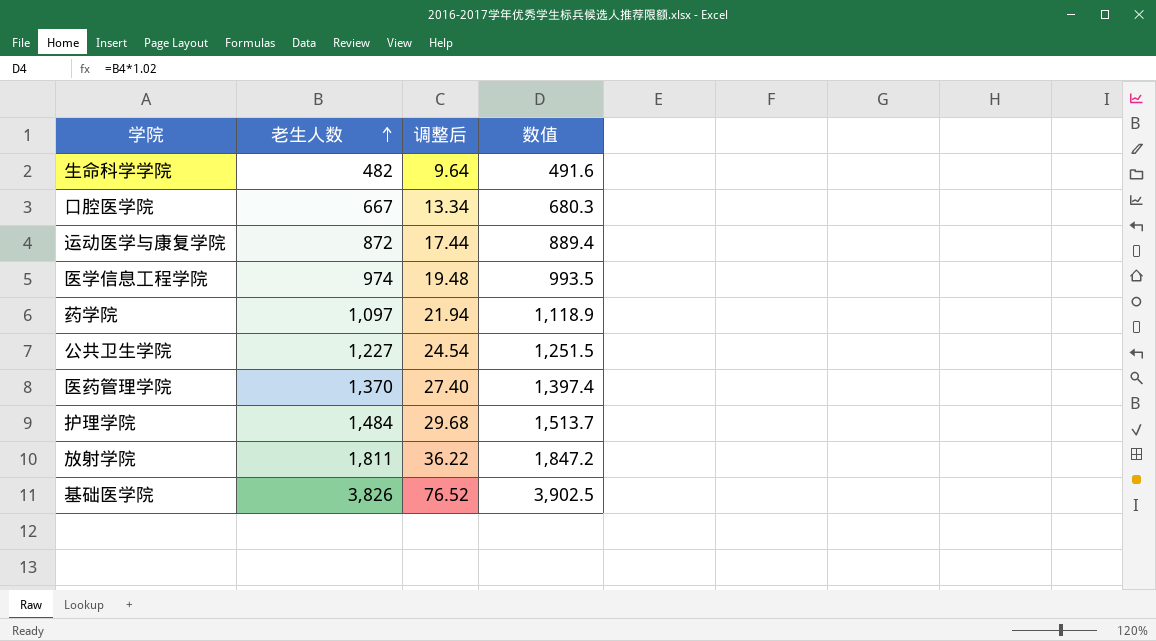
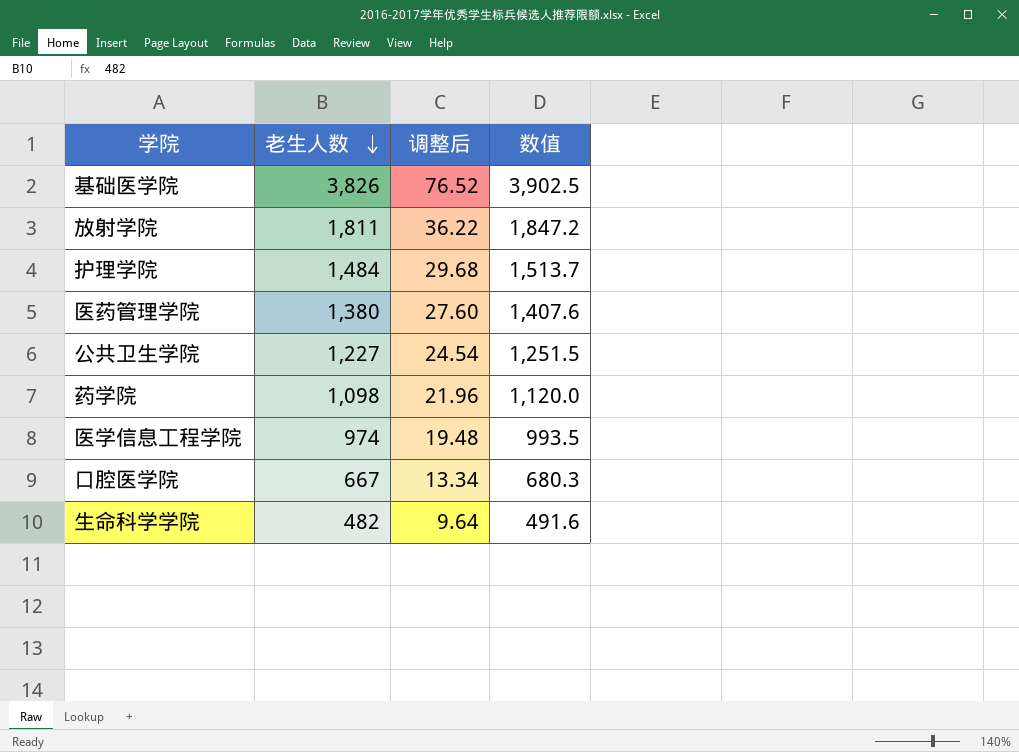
row order: 老生人数 ascending -> 老生人数 descending
row 运动医学与康复学院: 872 | 17.44 | 889.4 -> none
医药管理学院 | 老生人数: 1,370 -> 1,380
医药管理学院 | 调整后: 27.40 -> 27.60
医药管理学院 | 数值: 1,397.4 -> 1,407.6
药学院 | 老生人数: 1,097 -> 1,098
药学院 | 调整后: 21.94 -> 21.96
药学院 | 数值: 1,118.9 -> 1,120.0

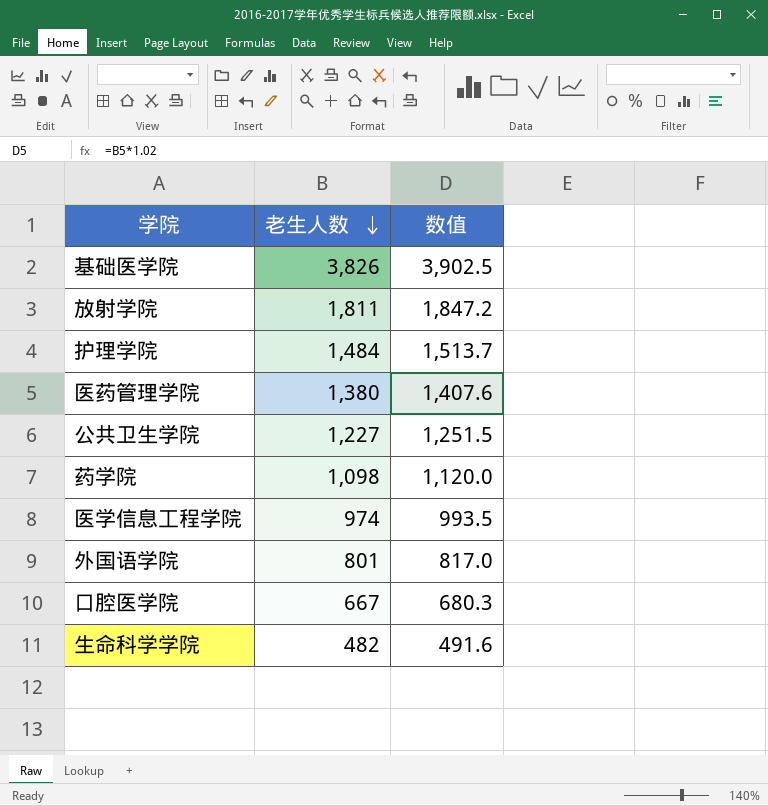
column 调整后 | formula: [老生人数] * 0.02 -> none
row 外国语学院: none -> 801 | 817.0

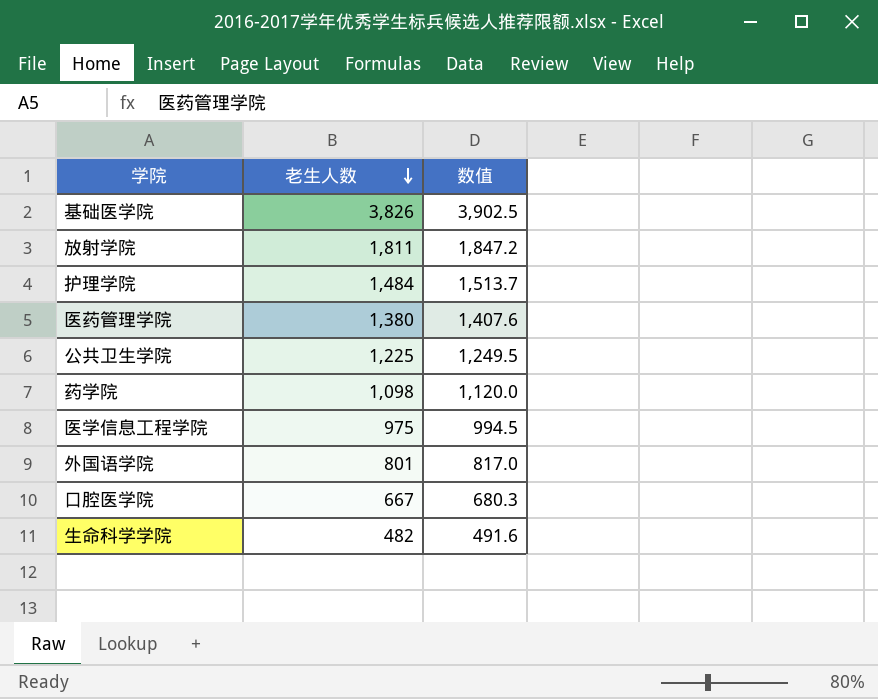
公共卫生学院 | 老生人数: 1,227 -> 1,225
公共卫生学院 | 数值: 1,251.5 -> 1,249.5
医学信息工程学院 | 老生人数: 974 -> 975
医学信息工程学院 | 数值: 993.5 -> 994.5

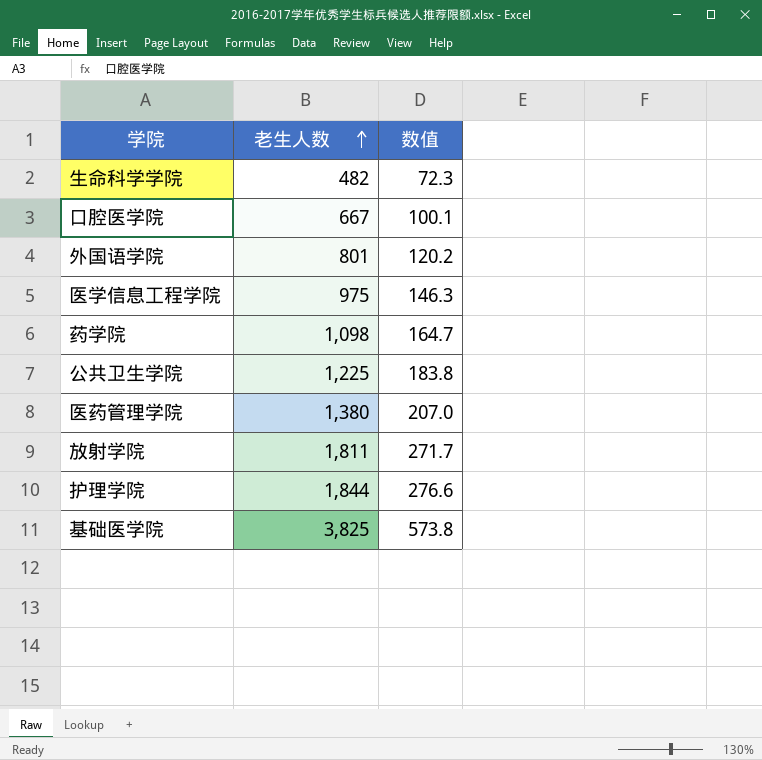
row order: 老生人数 descending -> 老生人数 ascending
column 数值 | formula: [老生人数] * 1.02 -> [老生人数] * 0.15
护理学院 | 老生人数: 1,484 -> 1,844
基础医学院 | 老生人数: 3,826 -> 3,825

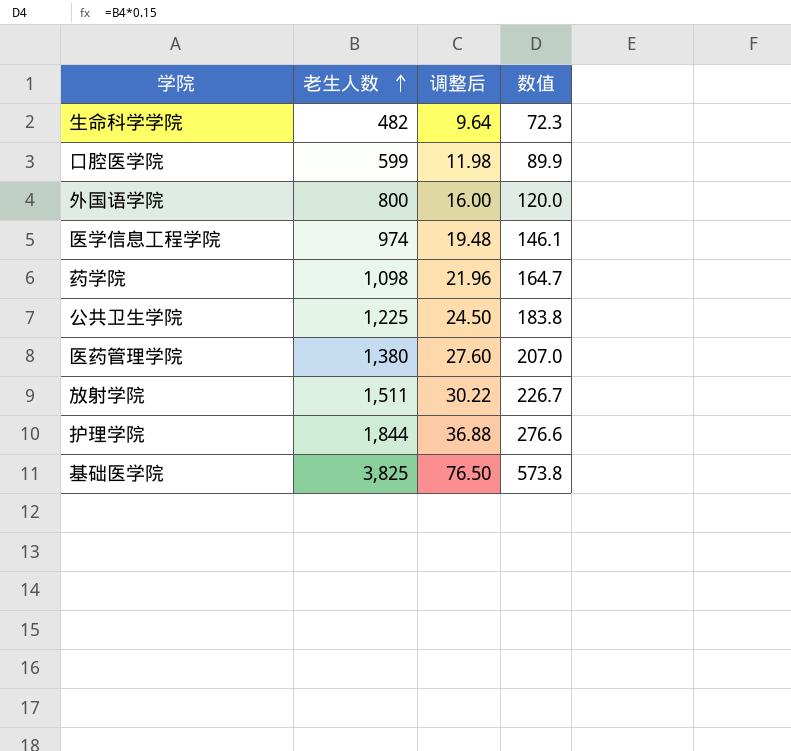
column 调整后 | formula: none -> [老生人数] * 0.02
口腔医学院 | 老生人数: 667 -> 599
口腔医学院 | 数值: 100.1 -> 89.9
外国语学院 | 老生人数: 801 -> 800
外国语学院 | 数值: 120.2 -> 120.0
医学信息工程学院 | 老生人数: 975 -> 974
医学信息工程学院 | 数值: 146.3 -> 146.1
放射学院 | 老生人数: 1,811 -> 1,511
放射学院 | 数值: 271.7 -> 226.7

